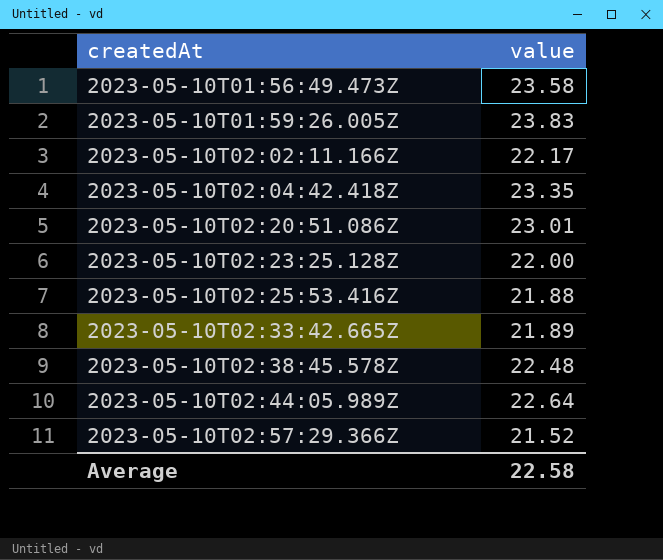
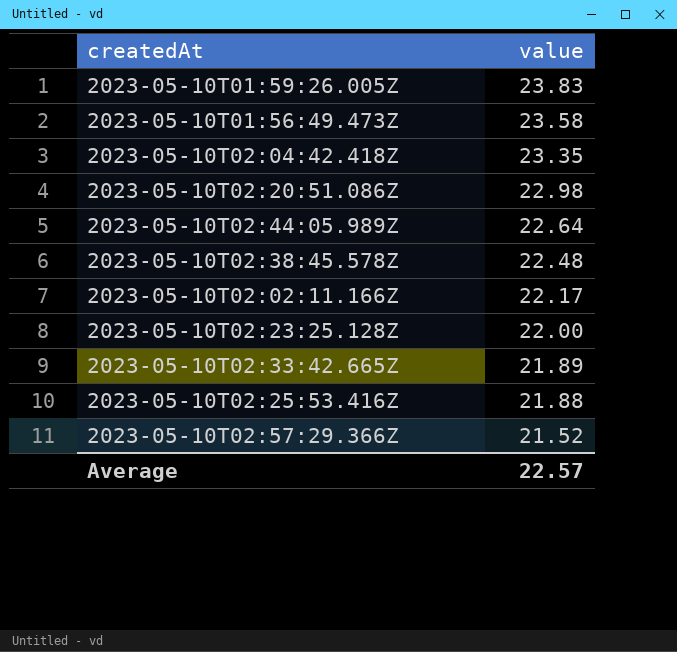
row order: createdAt ascending -> value descending
2023-05-10T02:20:51.086Z | value: 23.01 -> 22.98
Average | value: 22.58 -> 22.57

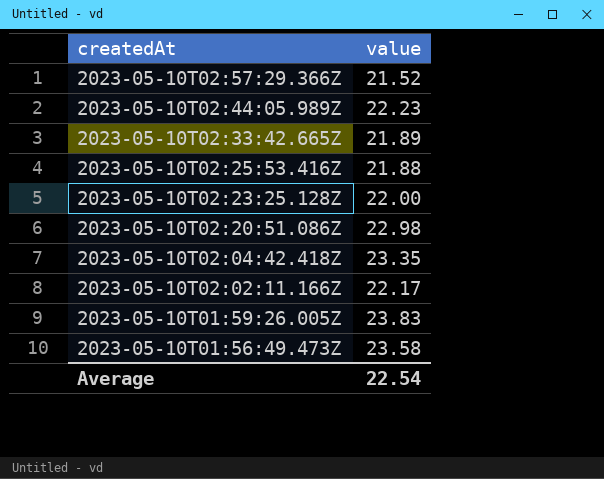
row order: value descending -> createdAt descending
row 2023-05-10T02:38:45.578Z: 22.48 -> none
2023-05-10T02:44:05.989Z | value: 22.64 -> 22.23
Average | value: 22.57 -> 22.54

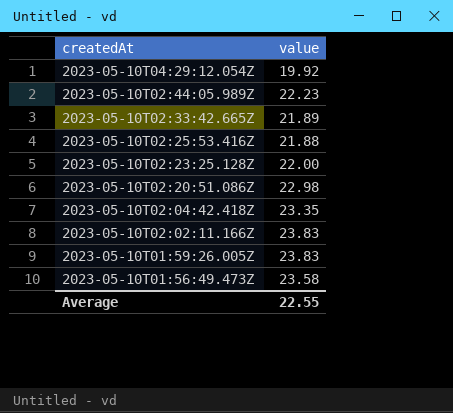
row 2023-05-10T02:57:29.366Z: 21.52 -> none
row 2023-05-10T04:29:12.054Z: none -> 19.92
2023-05-10T02:02:11.166Z | value: 22.17 -> 23.83
Average | value: 22.54 -> 22.55

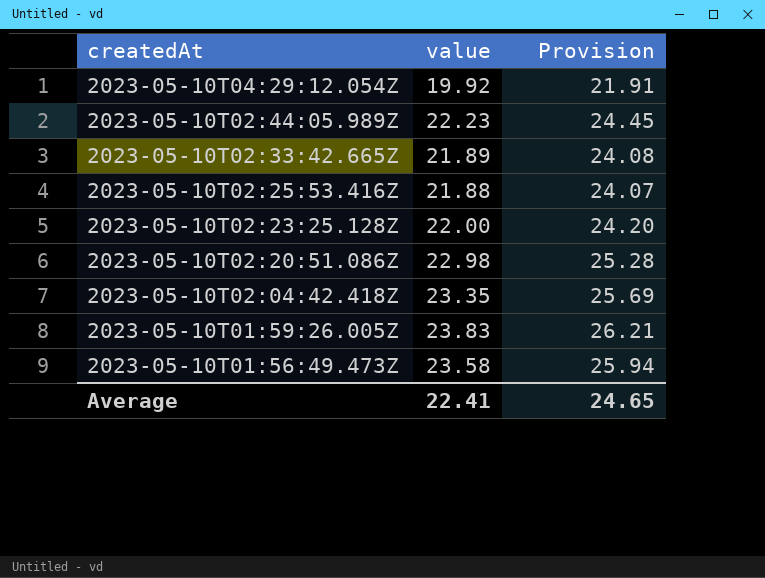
column Provision | formula: none -> [value] * 1.1
row 2023-05-10T02:02:11.166Z: 23.83 -> none
Average | value: 22.55 -> 22.41

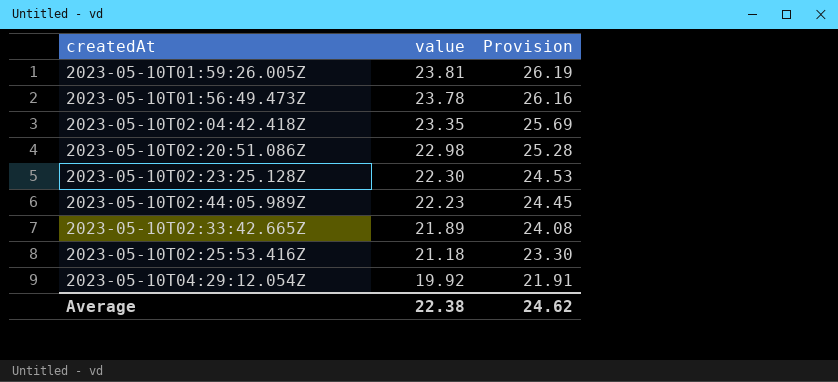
row order: createdAt descending -> value descending
2023-05-10T01:59:26.005Z | value: 23.83 -> 23.81
2023-05-10T01:59:26.005Z | Provision: 26.21 -> 26.19
2023-05-10T01:56:49.473Z | value: 23.58 -> 23.78
2023-05-10T01:56:49.473Z | Provision: 25.94 -> 26.16
2023-05-10T02:23:25.128Z | value: 22.00 -> 22.30
2023-05-10T02:23:25.128Z | Provision: 24.20 -> 24.53
2023-05-10T02:25:53.416Z | value: 21.88 -> 21.18
2023-05-10T02:25:53.416Z | Provision: 24.07 -> 23.30
Average | value: 22.41 -> 22.38
Average | Provision: 24.65 -> 24.62

